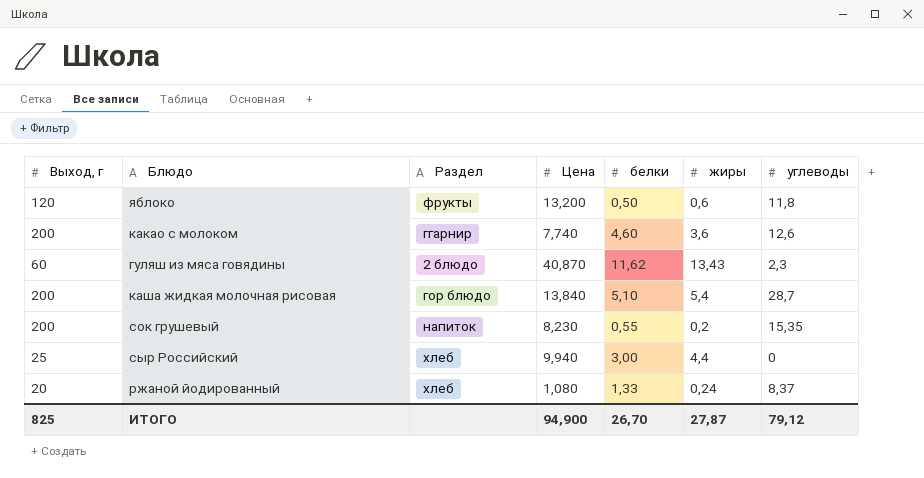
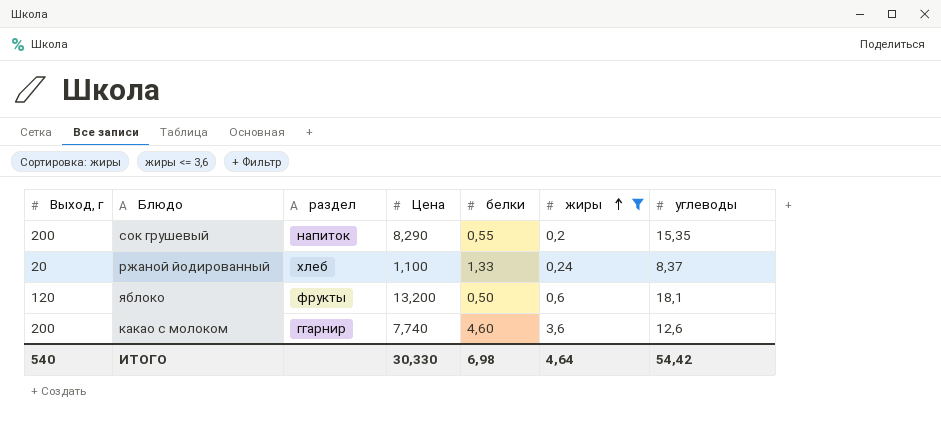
filter: none -> жиры <= 3,6
row order: none -> жиры ascending
column name: Раздел -> раздел
сок грушевый | Цена: 8,230 -> 8,290
ржаной йодированный | Цена: 1,080 -> 1,100
яблоко | углеводы: 11,8 -> 18,1
ИТОГО | Выход, г: 825 -> 540
ИТОГО | Цена: 94,900 -> 30,330
ИТОГО | белки: 26,70 -> 6,98
ИТОГО | жиры: 27,87 -> 4,64
ИТОГО | углеводы: 79,12 -> 54,42

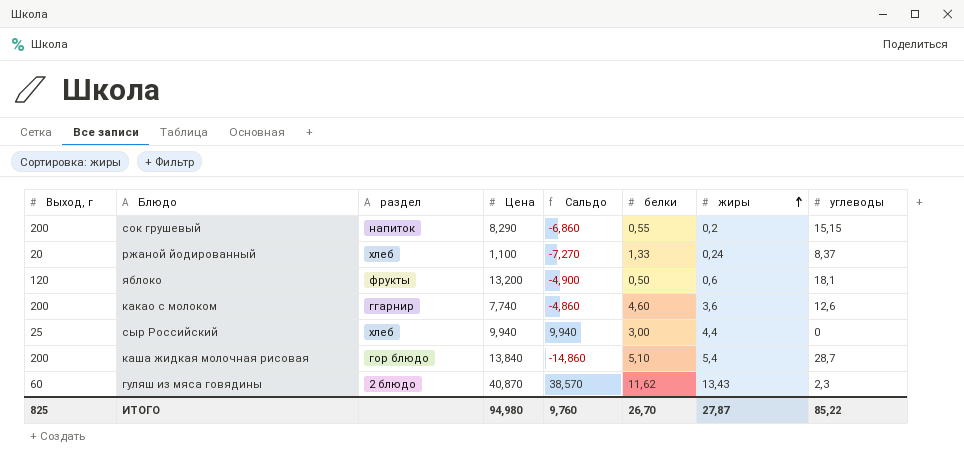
filter: жиры <= 3,6 -> none
column Сальдо | formula: none -> [Цена] - [углеводы]
сок грушевый | углеводы: 15,35 -> 15,15
ИТОГО | Выход, г: 540 -> 825
ИТОГО | Цена: 30,330 -> 94,980
ИТОГО | белки: 6,98 -> 26,70
ИТОГО | жиры: 4,64 -> 27,87
ИТОГО | углеводы: 54,42 -> 85,22

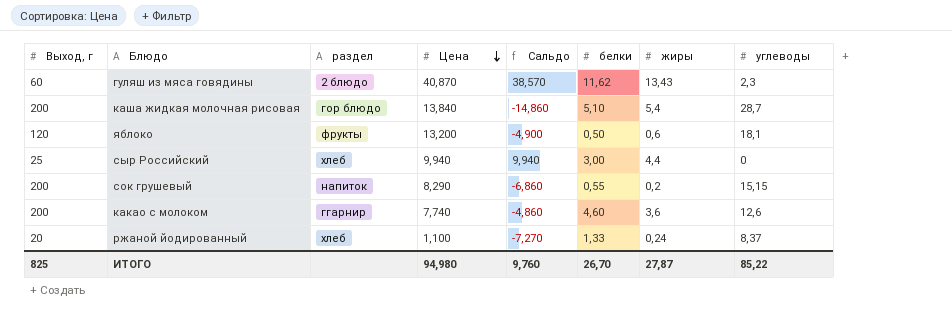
row order: жиры ascending -> Цена descending

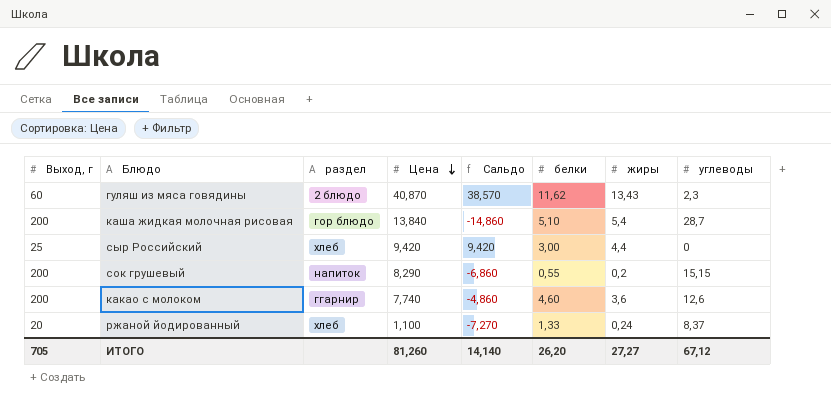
row яблоко: 120 | фрукты | 13,200 | -4,900 | 0,50 | 0,6 | 18,1 -> none
сыр Российский | Цена: 9,940 -> 9,420
сыр Российский | Сальдо: 9,940 -> 9,420
ИТОГО | Выход, г: 825 -> 705
ИТОГО | Цена: 94,980 -> 81,260
ИТОГО | Сальдо: 9,760 -> 14,140
ИТОГО | белки: 26,70 -> 26,20
ИТОГО | жиры: 27,87 -> 27,27
ИТОГО | углеводы: 85,22 -> 67,12

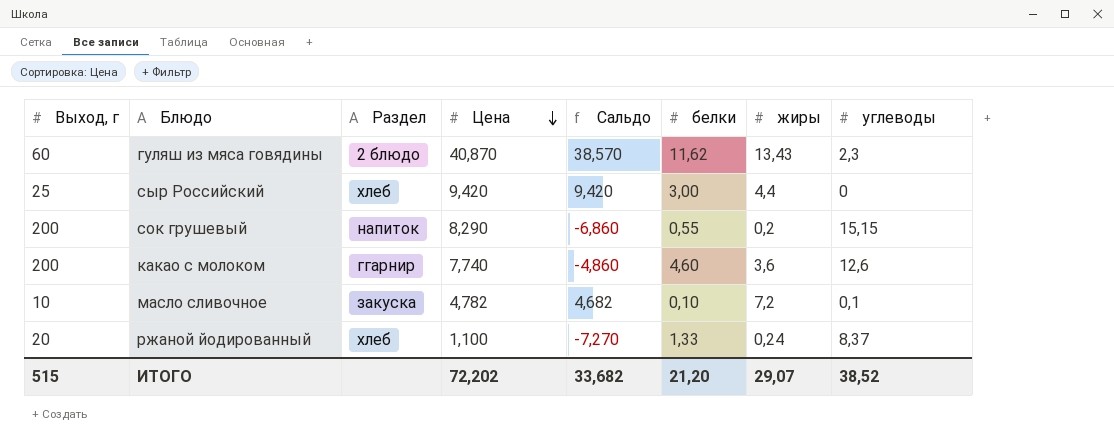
column name: раздел -> Раздел
row каша жидкая молочная рисовая: 200 | гор блюдо | 13,840 | -14,860 | 5,10 | 5,4 | 28,7 -> none
row масло сливочное: none -> 10 | закуска | 4,782 | 4,682 | 0,10 | 7,2 | 0,1
ИТОГО | Выход, г: 705 -> 515
ИТОГО | Цена: 81,260 -> 72,202
ИТОГО | Сальдо: 14,140 -> 33,682
ИТОГО | белки: 26,20 -> 21,20
ИТОГО | жиры: 27,27 -> 29,07
ИТОГО | углеводы: 67,12 -> 38,52

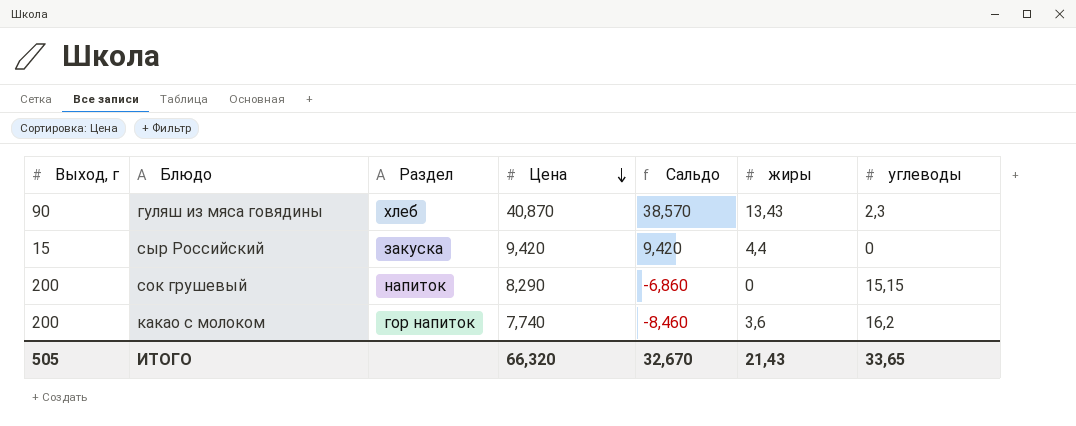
column белки | position: 6 -> none
row масло сливочное: 10 | закуска | 4,782 | 4,682 | 0,10 | 7,2 | 0,1 -> none
row ржаной йодированный: 20 | хлеб | 1,100 | -7,270 | 1,33 | 0,24 | 8,37 -> none
гуляш из мяса говядины | Выход, г: 60 -> 90
гуляш из мяса говядины | Раздел: 2 блюдо -> хлеб
сыр Российский | Выход, г: 25 -> 15
сыр Российский | Раздел: хлеб -> закуска
сок грушевый | жиры: 0,2 -> 0
какао с молоком | Раздел: ггарнир -> гор напиток
какао с молоком | Сальдо: -4,860 -> -8,460
какао с молоком | углеводы: 12,6 -> 16,2
ИТОГО | Выход, г: 515 -> 505
ИТОГО | Цена: 72,202 -> 66,320
ИТОГО | Сальдо: 33,682 -> 32,670
ИТОГО | жиры: 29,07 -> 21,43
ИТОГО | углеводы: 38,52 -> 33,65

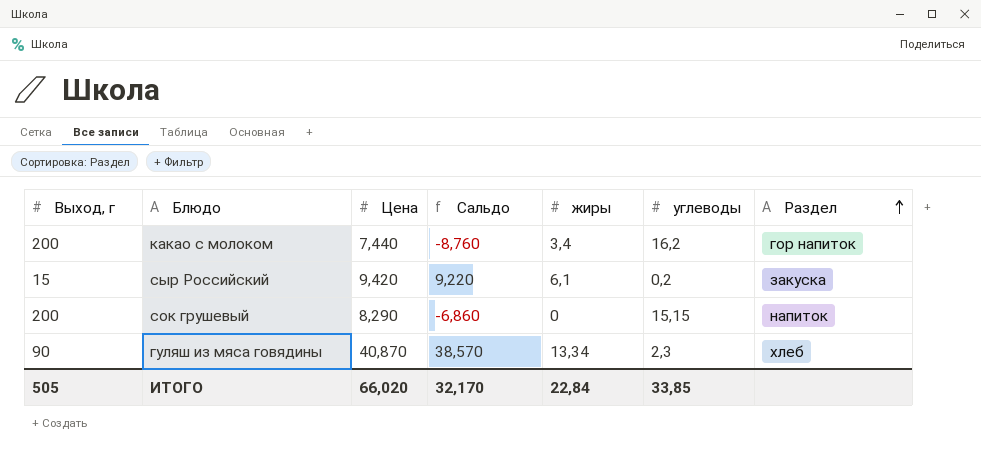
row order: Цена descending -> Раздел ascending
column Раздел | position: 3 -> 7
какао с молоком | Цена: 7,740 -> 7,440
какао с молоком | Сальдо: -8,460 -> -8,760
какао с молоком | жиры: 3,6 -> 3,4
сыр Российский | Сальдо: 9,420 -> 9,220
сыр Российский | жиры: 4,4 -> 6,1
сыр Российский | углеводы: 0 -> 0,2
гуляш из мяса говядины | жиры: 13,43 -> 13,34
ИТОГО | Цена: 66,320 -> 66,020
ИТОГО | Сальдо: 32,670 -> 32,170
ИТОГО | жиры: 21,43 -> 22,84
ИТОГО | углеводы: 33,65 -> 33,85

